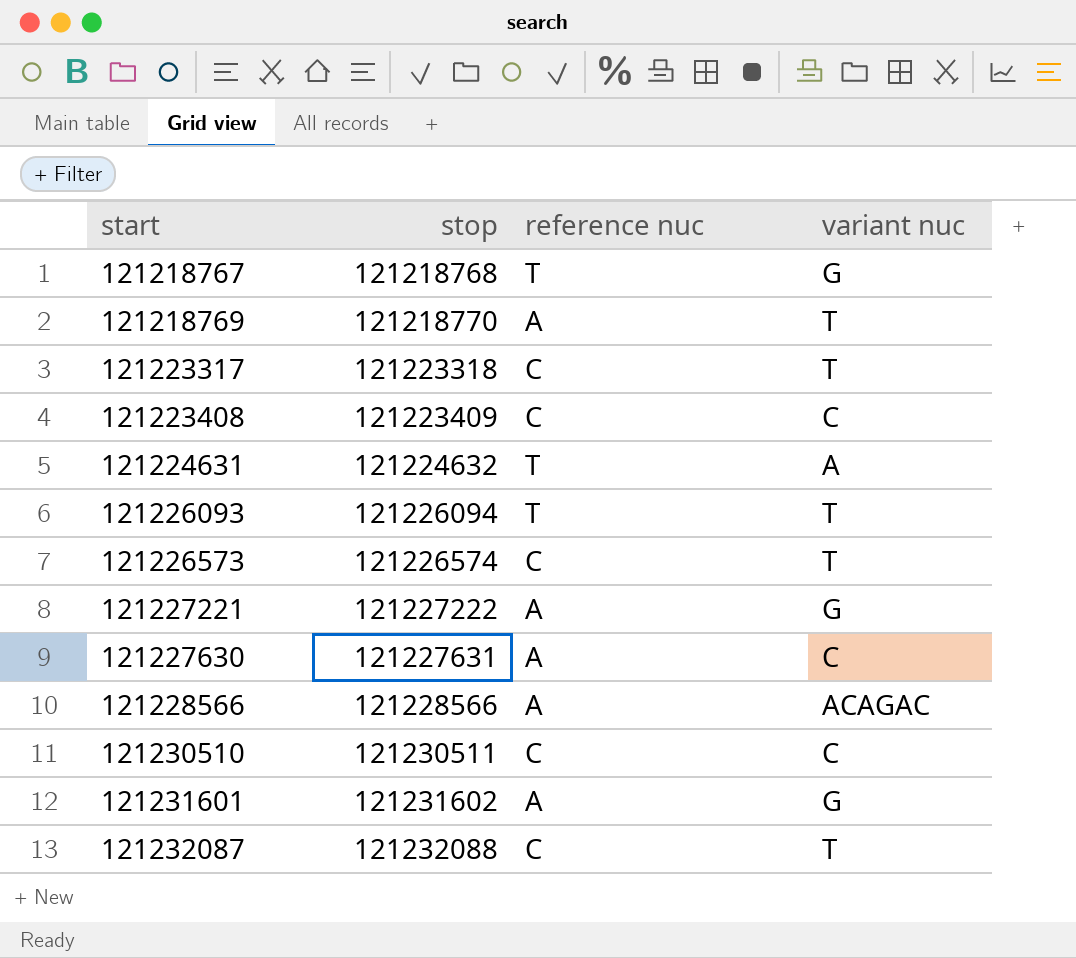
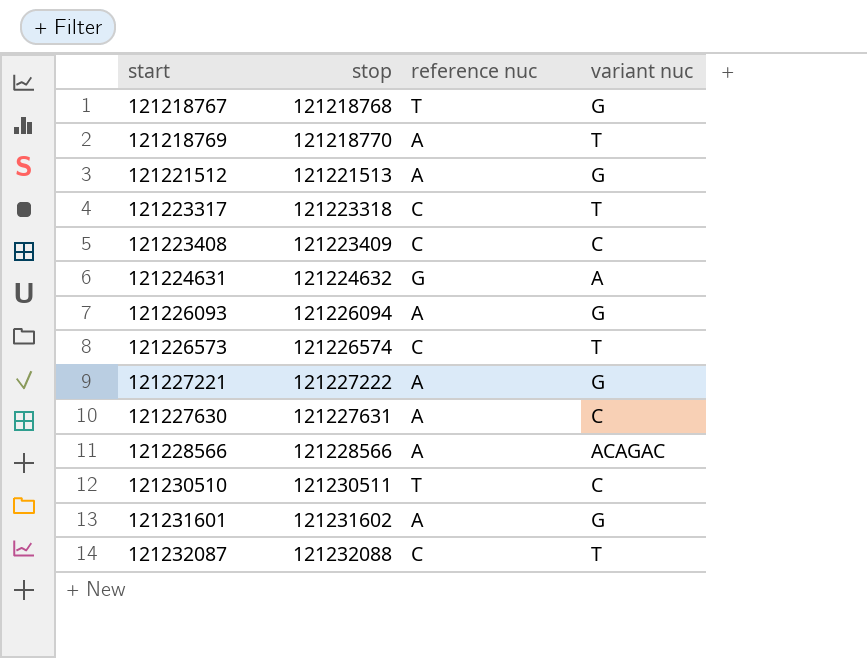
row 121221512: none -> 121221513 | A | G
121224631 | reference nuc: T -> G
121226093 | reference nuc: T -> A
121226093 | variant nuc: T -> G
121230510 | reference nuc: C -> T

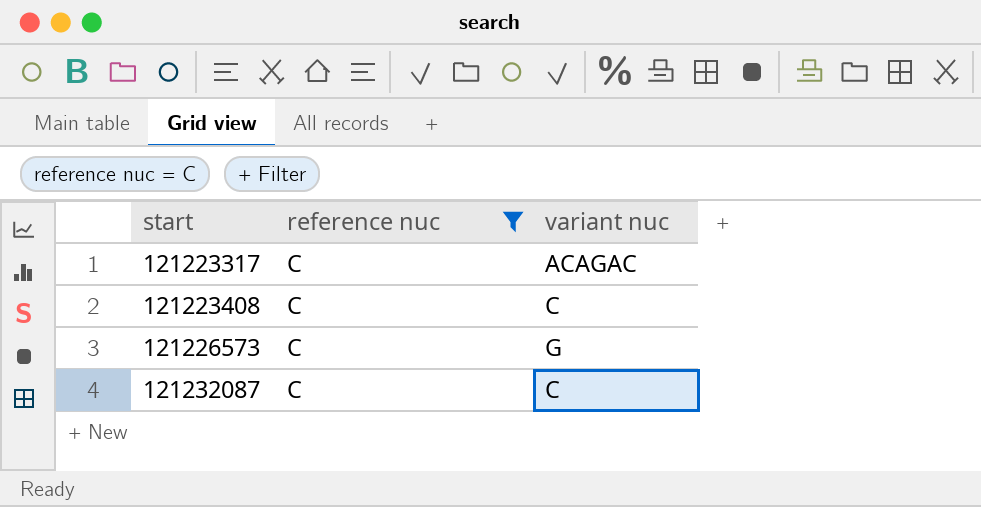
filter: none -> reference nuc = C
column stop | position: 2 -> none
121223317 | variant nuc: T -> ACAGAC
121226573 | variant nuc: T -> G
121232087 | variant nuc: T -> C

